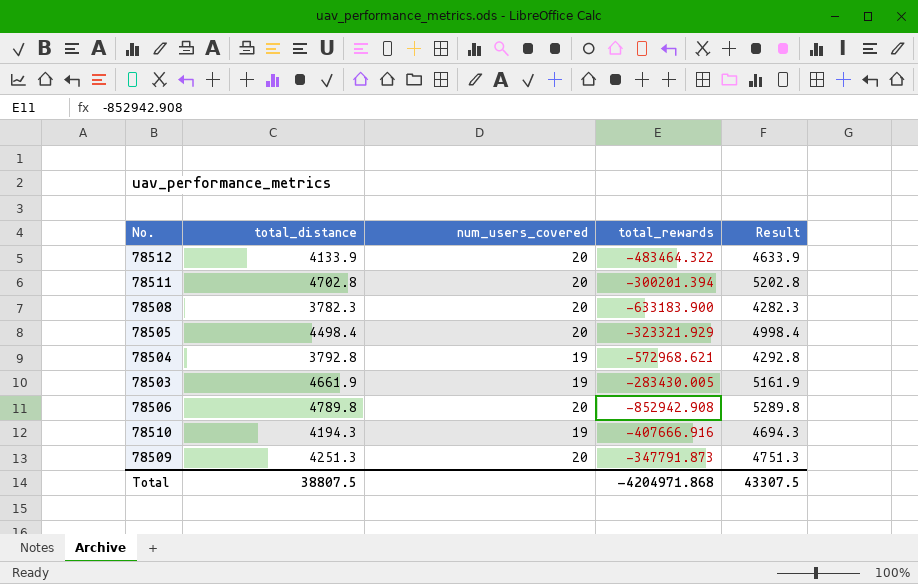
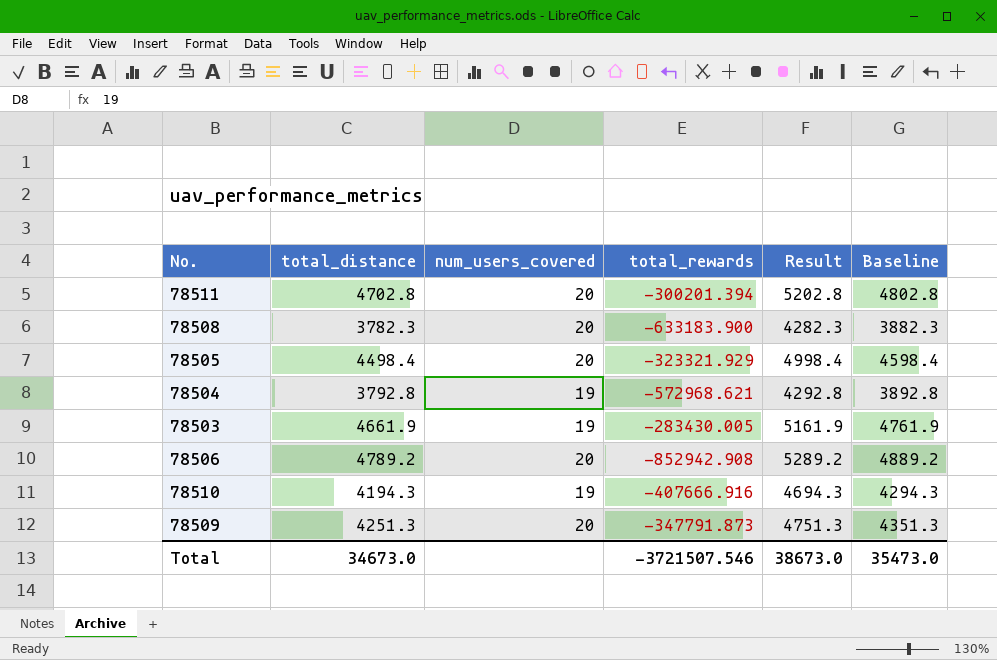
column Baseline | formula: none -> [total_distance] + 100
row 78512: 4133.9 | 20 | -483464.322 | 4633.9 -> none
78506 | total_distance: 4789.8 -> 4789.2
78506 | Result: 5289.8 -> 5289.2
Total | total_distance: 38807.5 -> 34673.0
Total | total_rewards: -4204971.868 -> -3721507.546
Total | Result: 43307.5 -> 38673.0

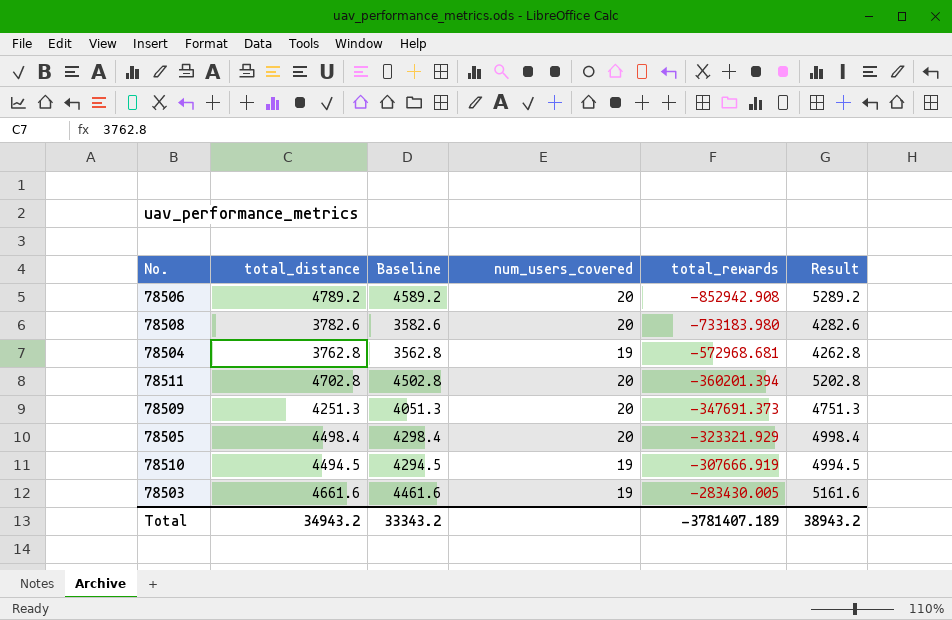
row order: none -> total_rewards ascending
column Baseline | formula: [total_distance] + 100 -> [total_distance] - 200
column Baseline | position: 6 -> 3
78508 | total_distance: 3782.3 -> 3782.6
78508 | total_rewards: -633183.900 -> -733183.980
78508 | Result: 4282.3 -> 4282.6
78504 | total_distance: 3792.8 -> 3762.8
78504 | total_rewards: -572968.621 -> -572968.681
78504 | Result: 4292.8 -> 4262.8
78511 | total_rewards: -300201.394 -> -360201.394
78509 | total_rewards: -347791.873 -> -347691.373
78510 | total_distance: 4194.3 -> 4494.5
78510 | total_rewards: -407666.916 -> -307666.919
78510 | Result: 4694.3 -> 4994.5
78503 | total_distance: 4661.9 -> 4661.6
78503 | Result: 5161.9 -> 5161.6
Total | total_distance: 34673.0 -> 34943.2
Total | Baseline: 35473.0 -> 33343.2
Total | total_rewards: -3721507.546 -> -3781407.189
Total | Result: 38673.0 -> 38943.2

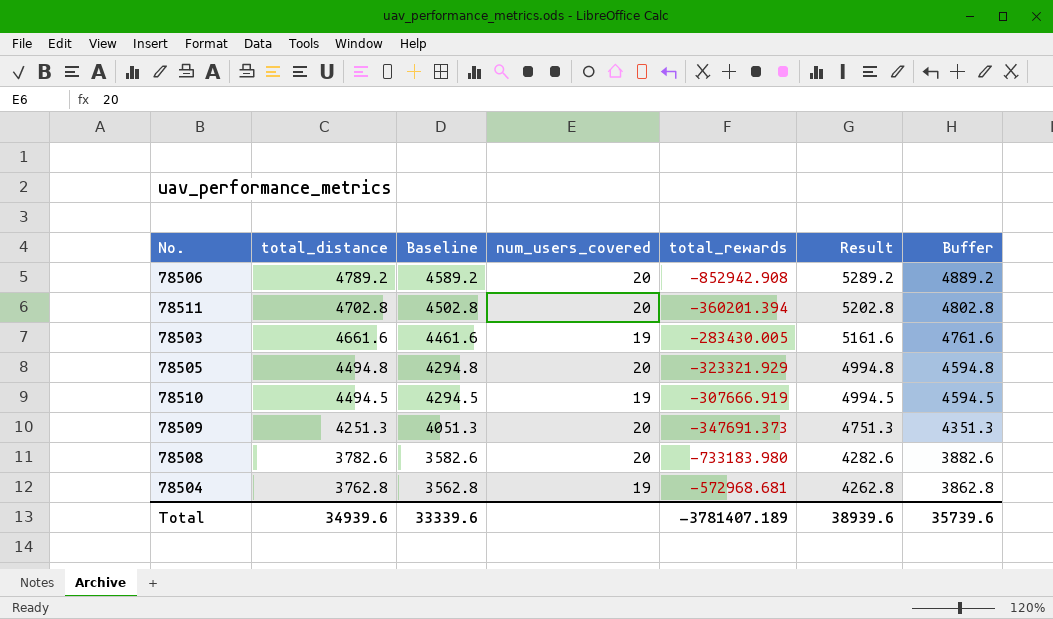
row order: total_rewards ascending -> total_distance descending
column Buffer | formula: none -> [total_distance] + 100
78505 | total_distance: 4498.4 -> 4494.8
78505 | Baseline: 4298.4 -> 4294.8
78505 | Result: 4998.4 -> 4994.8
Total | total_distance: 34943.2 -> 34939.6
Total | Baseline: 33343.2 -> 33339.6
Total | Result: 38943.2 -> 38939.6

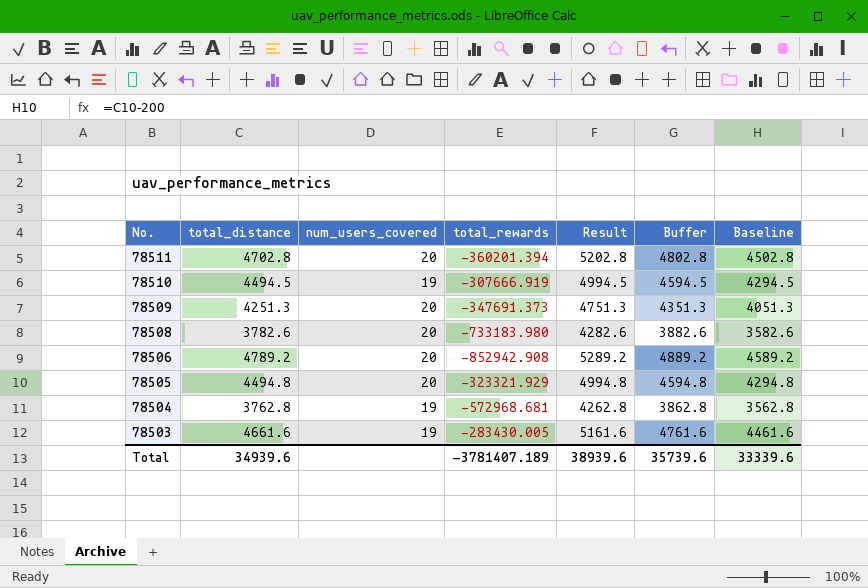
row order: total_distance descending -> No. descending
column Baseline | position: 3 -> 7

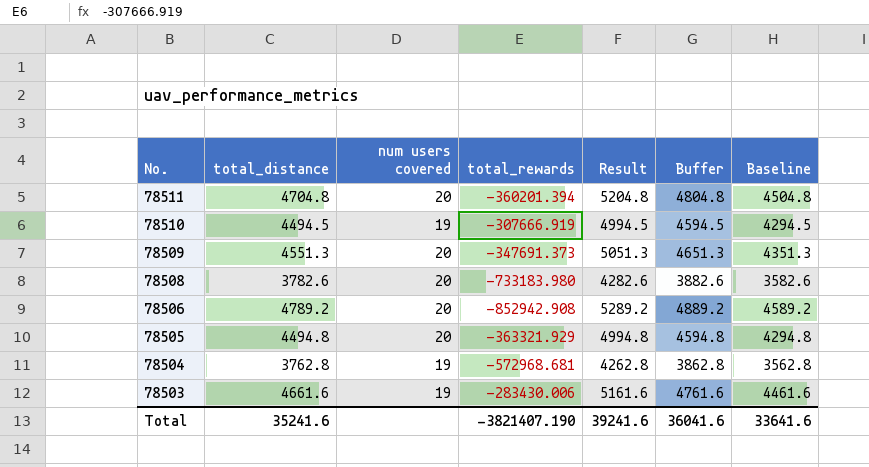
column name: num_users_covered -> num users covered
78511 | total_distance: 4702.8 -> 4704.8
78511 | Result: 5202.8 -> 5204.8
78511 | Buffer: 4802.8 -> 4804.8
78511 | Baseline: 4502.8 -> 4504.8
78509 | total_distance: 4251.3 -> 4551.3
78509 | Result: 4751.3 -> 5051.3
78509 | Buffer: 4351.3 -> 4651.3
78509 | Baseline: 4051.3 -> 4351.3
78505 | total_rewards: -323321.929 -> -363321.929
78503 | total_rewards: -283430.005 -> -283430.006
Total | total_distance: 34939.6 -> 35241.6
Total | total_rewards: -3781407.189 -> -3821407.190
Total | Result: 38939.6 -> 39241.6
Total | Buffer: 35739.6 -> 36041.6
Total | Baseline: 33339.6 -> 33641.6

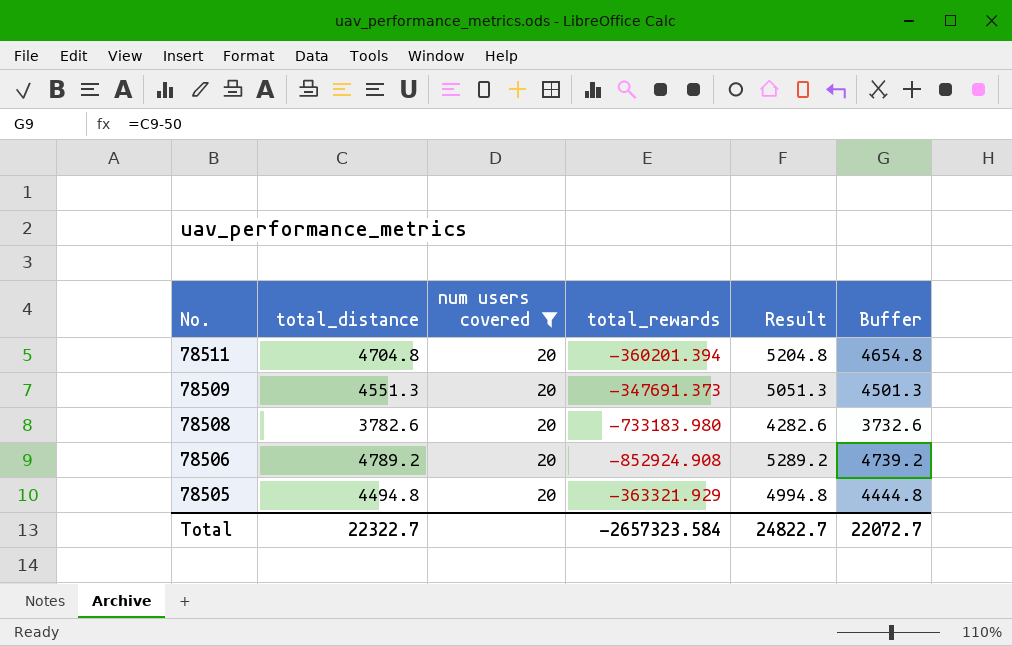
filter: none -> num users covered = 20
column Baseline | formula: [total_distance] - 200 -> none
column Buffer | formula: [total_distance] + 100 -> [total_distance] - 50
78506 | total_rewards: -852942.908 -> -852924.908
Total | total_distance: 35241.6 -> 22322.7
Total | total_rewards: -3821407.190 -> -2657323.584
Total | Result: 39241.6 -> 24822.7
Total | Buffer: 36041.6 -> 22072.7

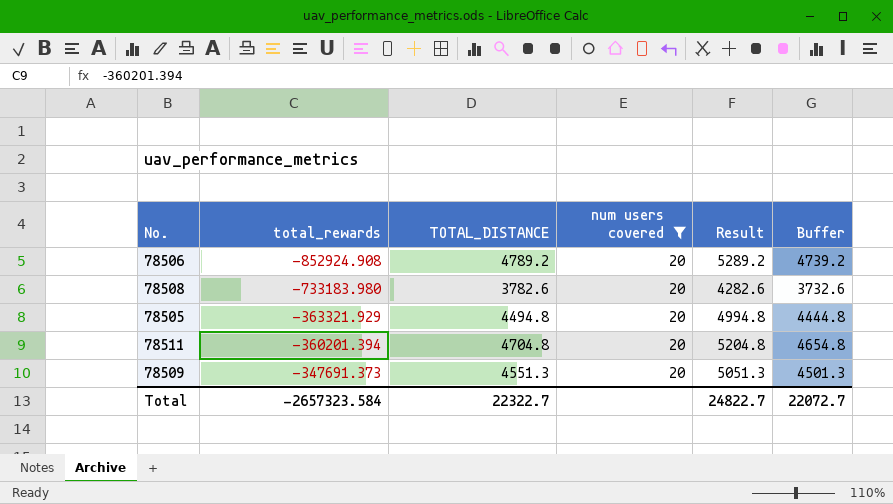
row order: No. descending -> total_rewards ascending
column total_rewards | position: 4 -> 2
column name: total_distance -> TOTAL_DISTANCE

